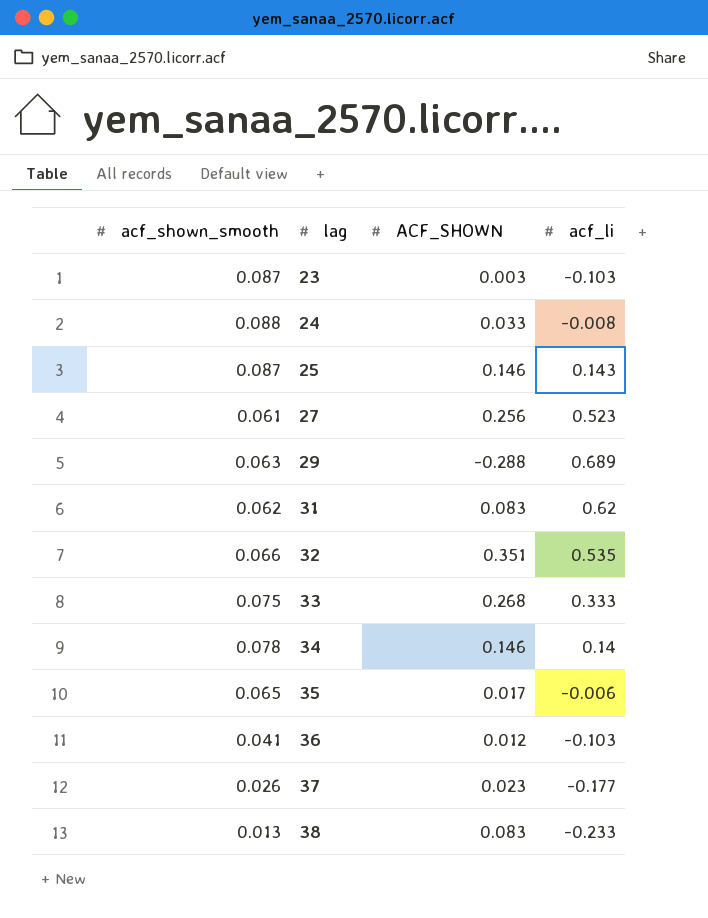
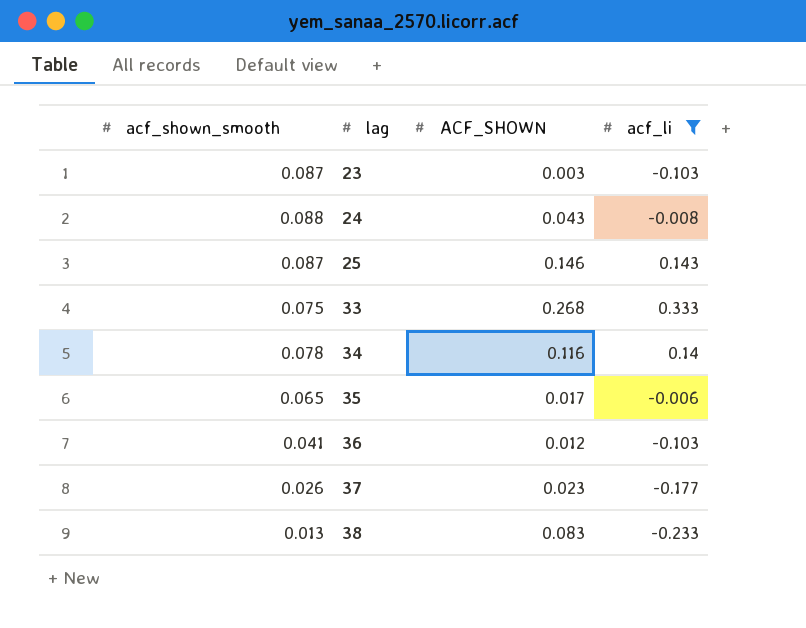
filter: none -> acf_li <= 0.333
24 | ACF_SHOWN: 0.033 -> 0.043
34 | ACF_SHOWN: 0.146 -> 0.116

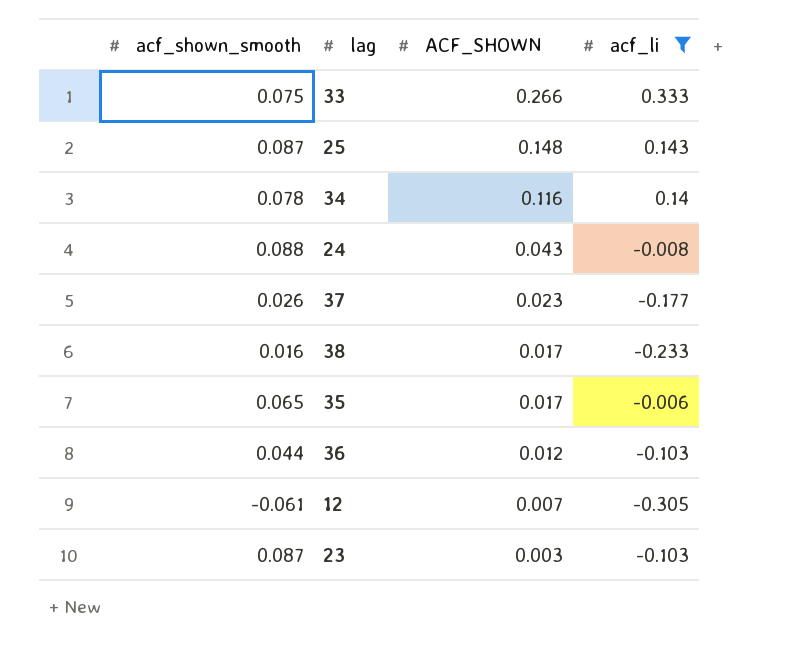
row order: lag ascending -> ACF_SHOWN descending
33 | ACF_SHOWN: 0.268 -> 0.266
25 | ACF_SHOWN: 0.146 -> 0.148
38 | acf_shown_smooth: 0.013 -> 0.016
38 | ACF_SHOWN: 0.083 -> 0.017
36 | acf_shown_smooth: 0.041 -> 0.044
row 12: none -> -0.061 | 0.007 | -0.305

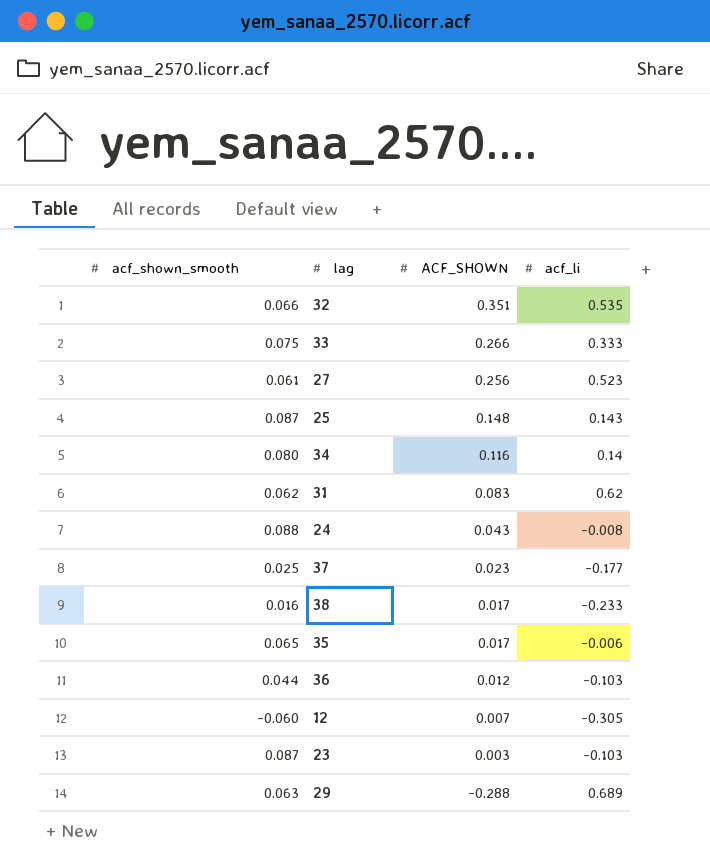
filter: acf_li <= 0.333 -> none
34 | acf_shown_smooth: 0.078 -> 0.080
37 | acf_shown_smooth: 0.026 -> 0.025
12 | acf_shown_smooth: -0.061 -> -0.060

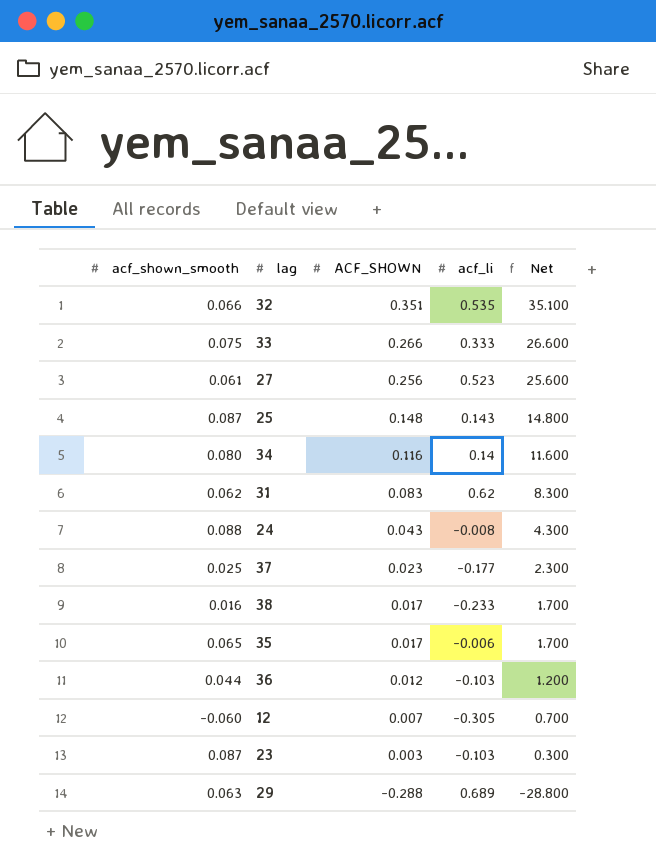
column Net | formula: none -> [ACF_SHOWN] * 100

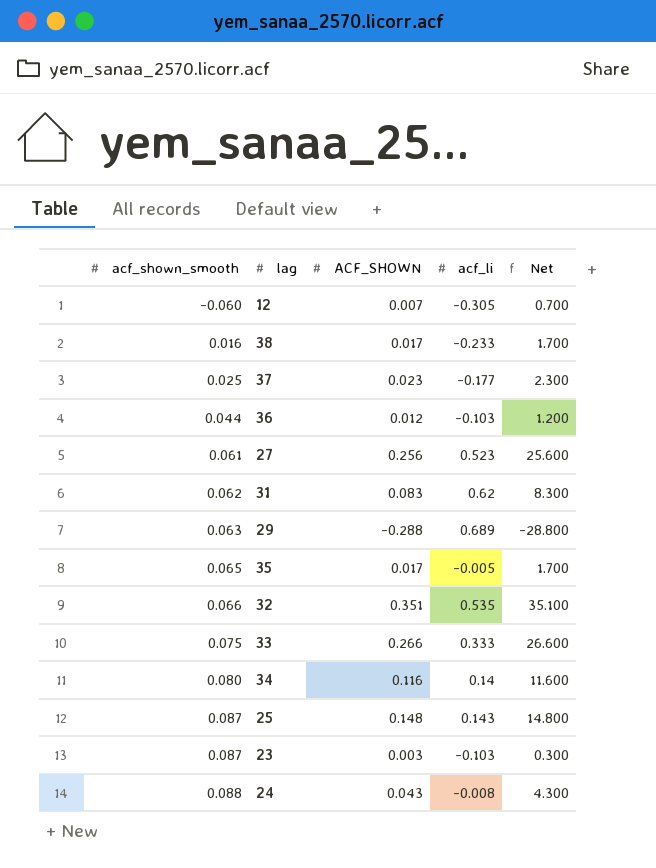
row order: ACF_SHOWN descending -> acf_shown_smooth ascending
35 | acf_li: -0.006 -> -0.005

